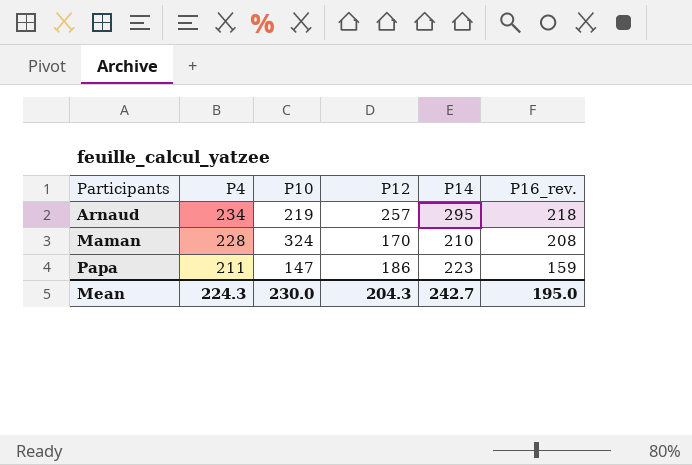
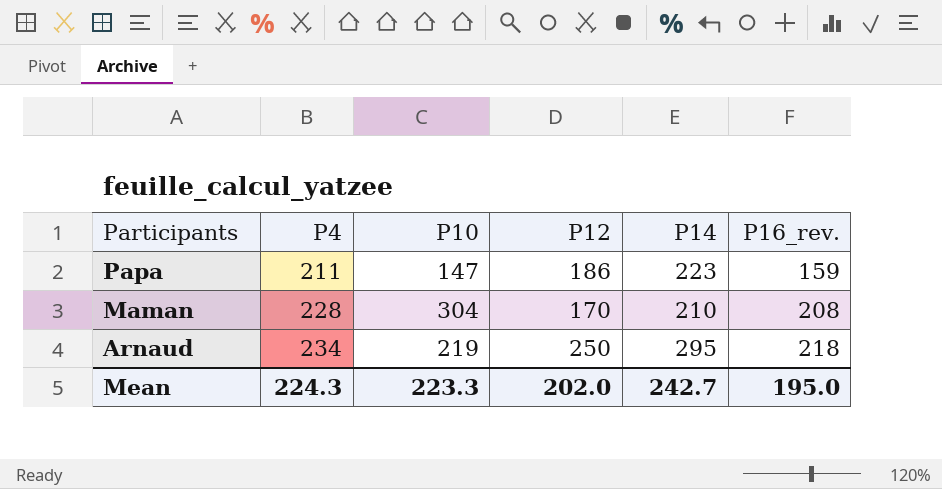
row order: Participants ascending -> Participants descending
Maman | P10: 324 -> 304
Arnaud | P12: 257 -> 250
Mean | P10: 230.0 -> 223.3
Mean | P12: 204.3 -> 202.0

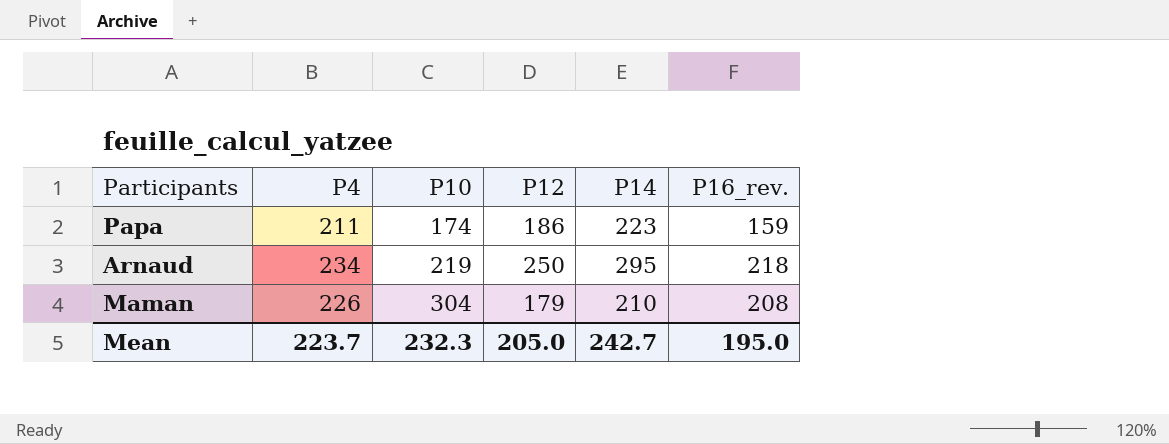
row order: Participants descending -> P10 ascending
Papa | P10: 147 -> 174
Maman | P4: 228 -> 226
Maman | P12: 170 -> 179
Mean | P4: 224.3 -> 223.7
Mean | P10: 223.3 -> 232.3
Mean | P12: 202.0 -> 205.0

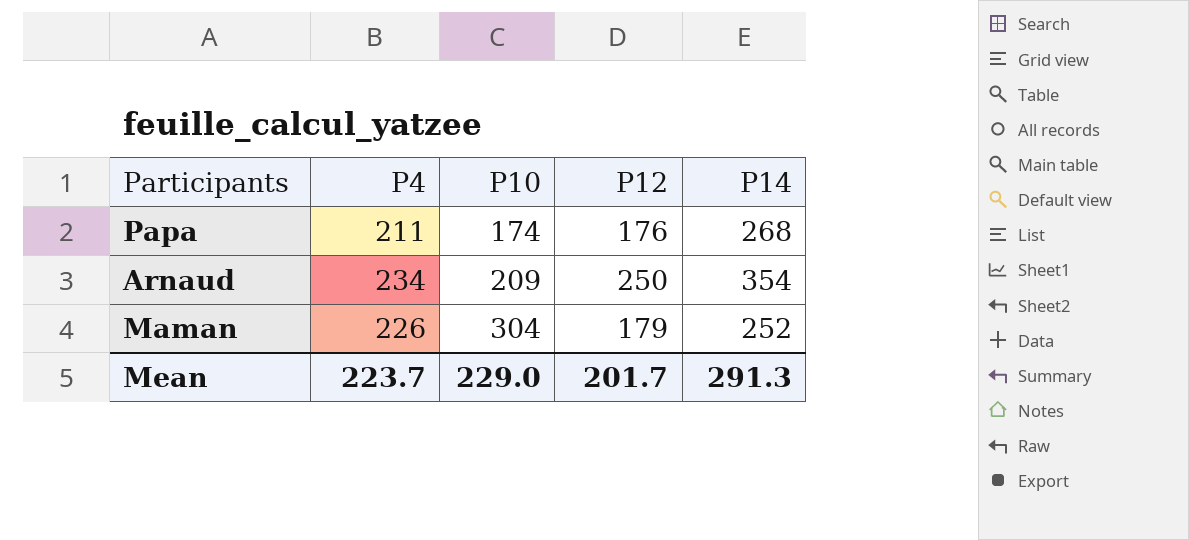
column P16_rev. | position: 6 -> none
Papa | P12: 186 -> 176
Papa | P14: 223 -> 268
Arnaud | P10: 219 -> 209
Arnaud | P14: 295 -> 354
Maman | P14: 210 -> 252
Mean | P10: 232.3 -> 229.0
Mean | P12: 205.0 -> 201.7
Mean | P14: 242.7 -> 291.3

